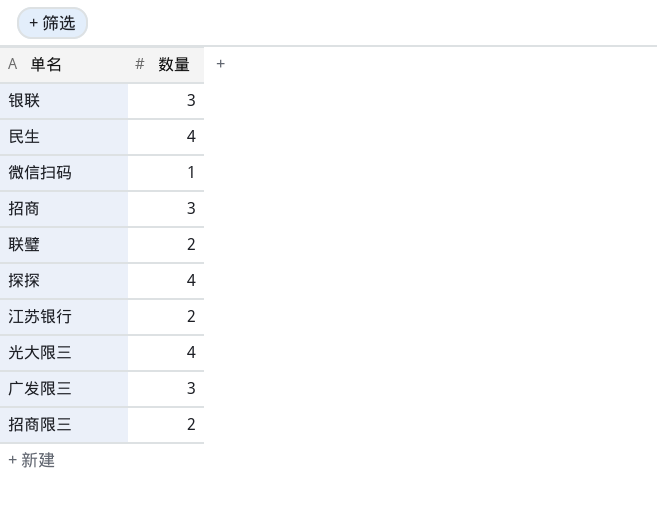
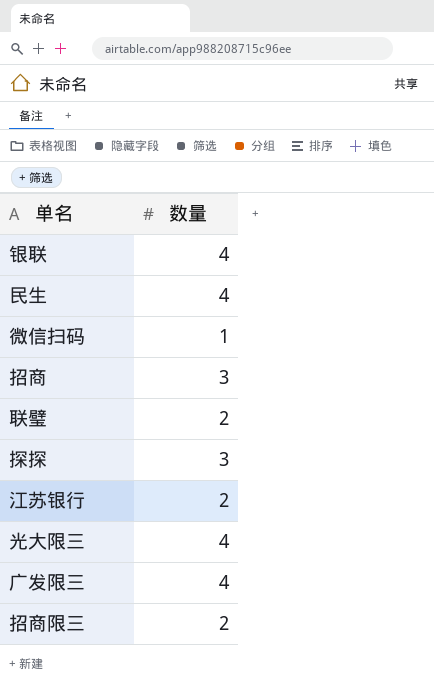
银联 | 数量: 3 -> 4
探探 | 数量: 4 -> 3
广发限三 | 数量: 3 -> 4

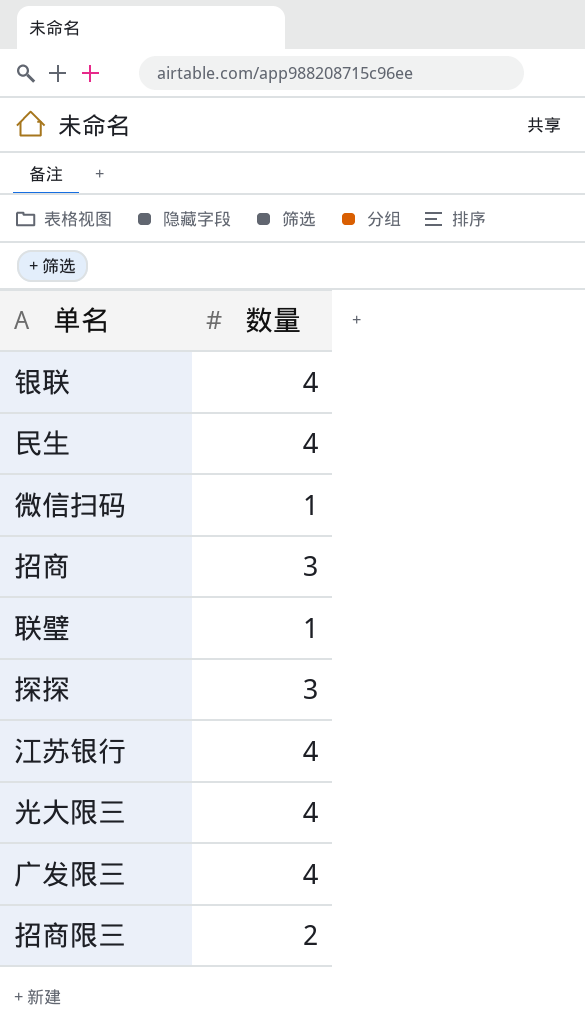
联璧 | 数量: 2 -> 1
江苏银行 | 数量: 2 -> 4

